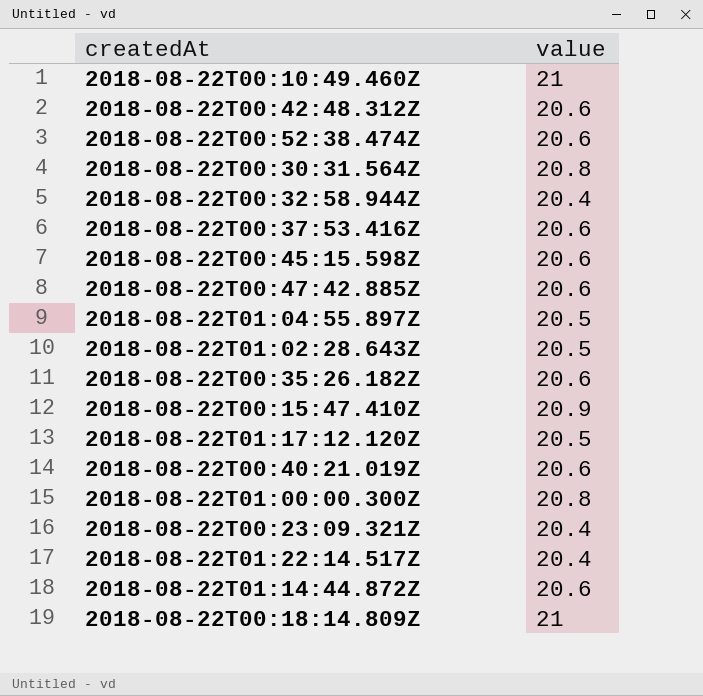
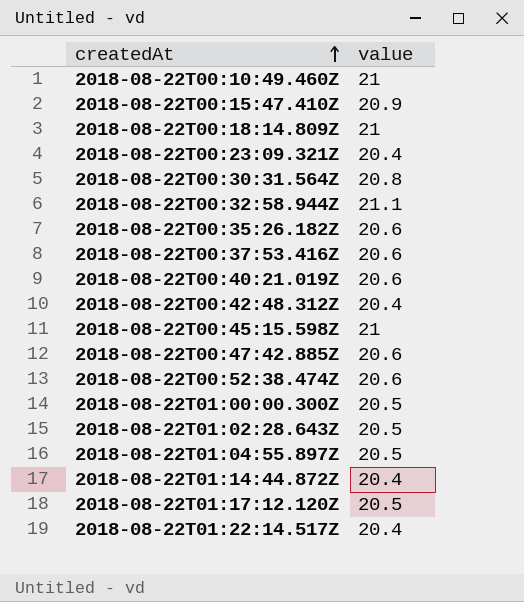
row order: none -> createdAt ascending
2018-08-22T00:32:58.944Z | value: 20.4 -> 21.1
2018-08-22T00:42:48.312Z | value: 20.6 -> 20.4
2018-08-22T00:45:15.598Z | value: 20.6 -> 21
2018-08-22T01:00:00.300Z | value: 20.8 -> 20.5
2018-08-22T01:14:44.872Z | value: 20.6 -> 20.4

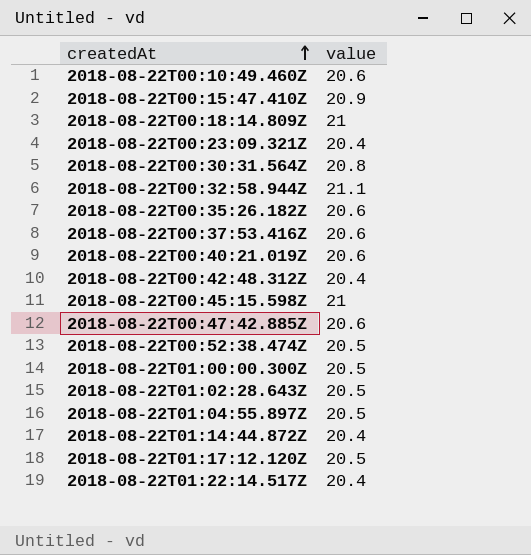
2018-08-22T00:10:49.460Z | value: 21 -> 20.6
2018-08-22T00:52:38.474Z | value: 20.6 -> 20.5

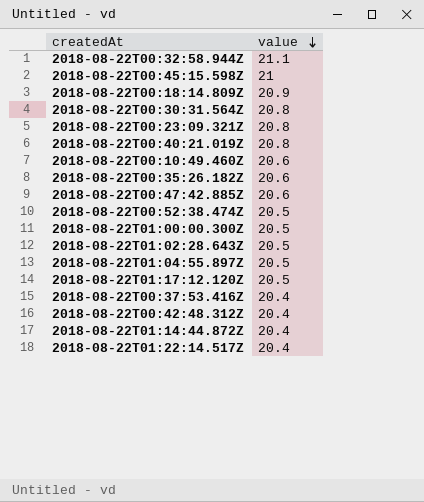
row order: createdAt ascending -> value descending
row 2018-08-22T00:15:47.410Z: 20.9 -> none
2018-08-22T00:18:14.809Z | value: 21 -> 20.9
2018-08-22T00:23:09.321Z | value: 20.4 -> 20.8
2018-08-22T00:40:21.019Z | value: 20.6 -> 20.8
2018-08-22T00:37:53.416Z | value: 20.6 -> 20.4

